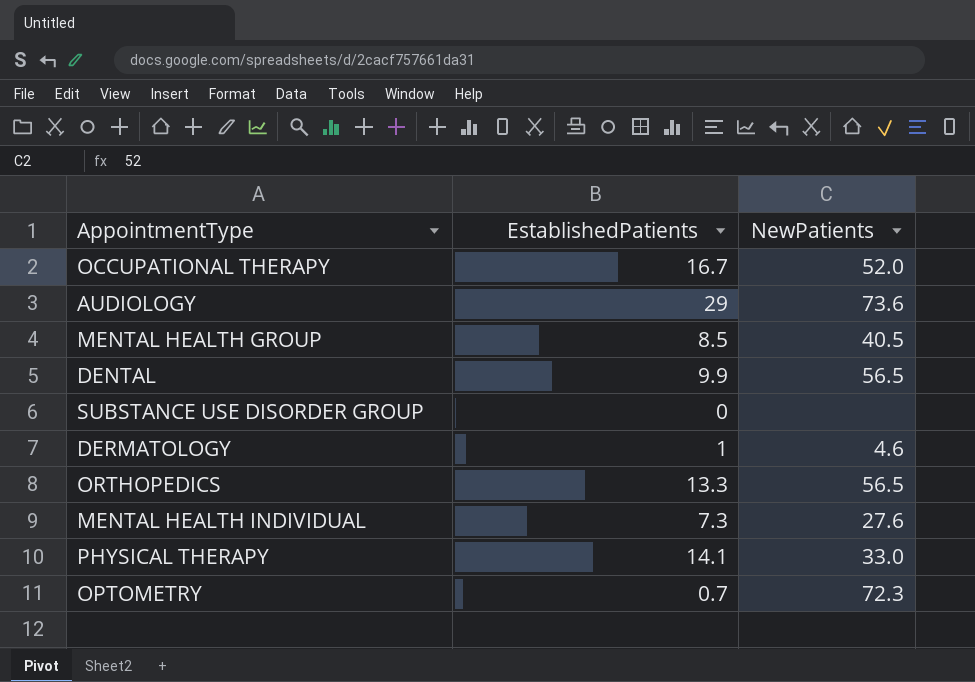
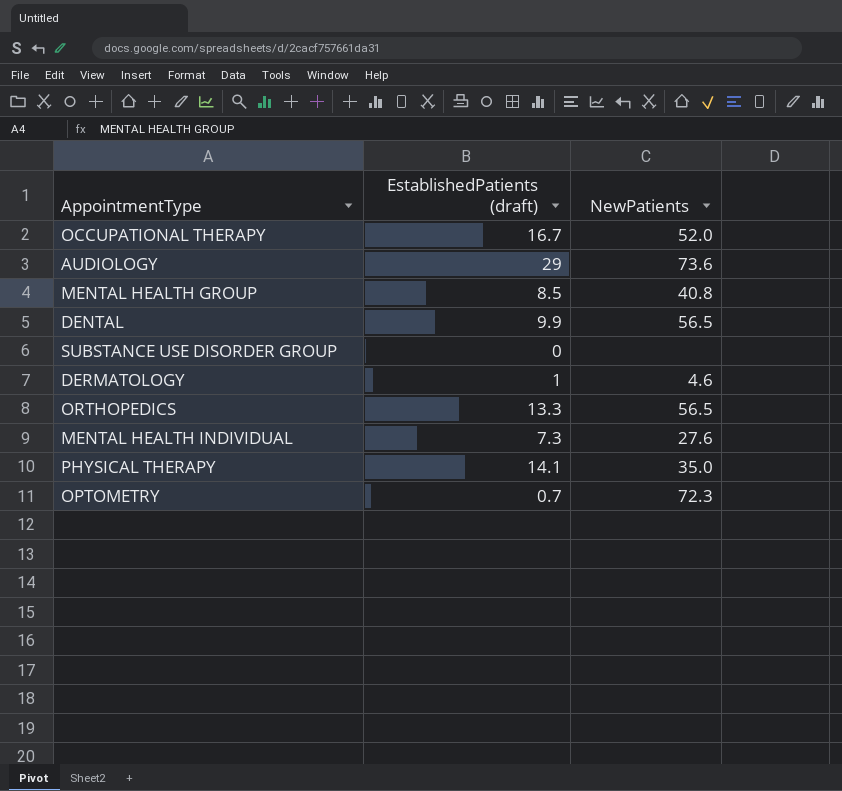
column name: EstablishedPatients -> EstablishedPatients (draft)
MENTAL HEALTH GROUP | NewPatients: 40.5 -> 40.8
PHYSICAL THERAPY | NewPatients: 33.0 -> 35.0

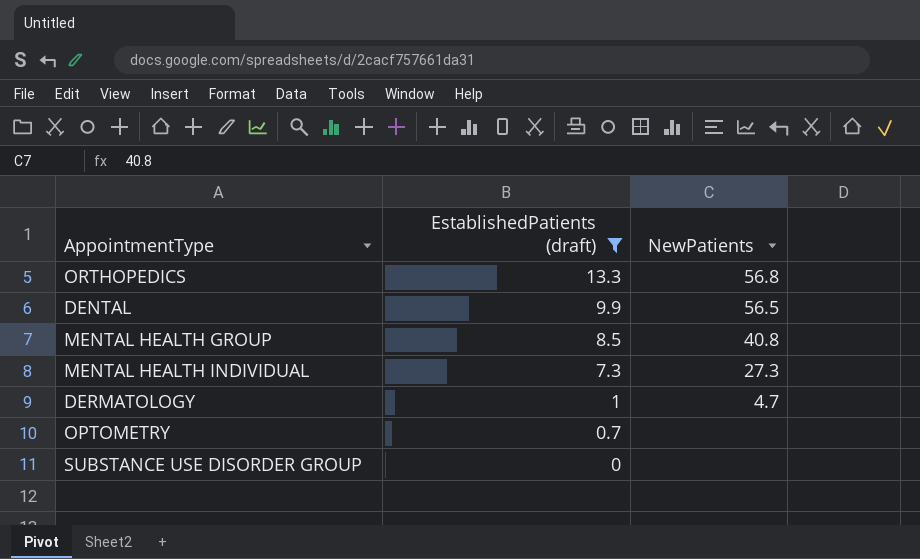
filter: none -> EstablishedPatients (draft) <= 13.3
row order: none -> EstablishedPatients (draft) descending
ORTHOPEDICS | NewPatients: 56.5 -> 56.8
MENTAL HEALTH INDIVIDUAL | NewPatients: 27.6 -> 27.3
DERMATOLOGY | NewPatients: 4.6 -> 4.7
OPTOMETRY | NewPatients: 72.3 -> none

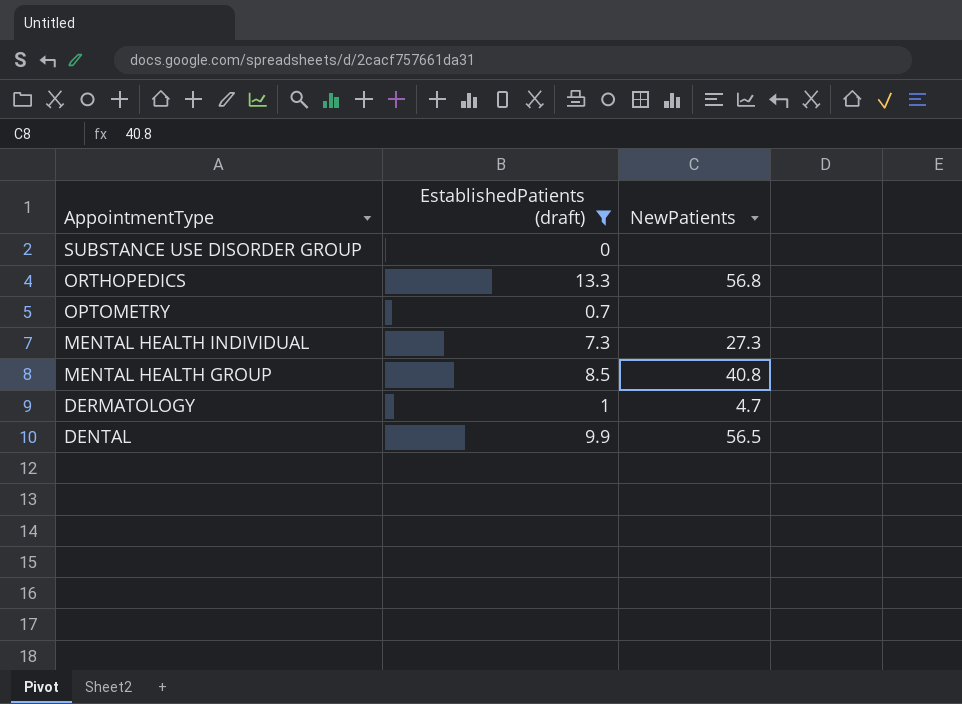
row order: EstablishedPatients (draft) descending -> AppointmentType descending

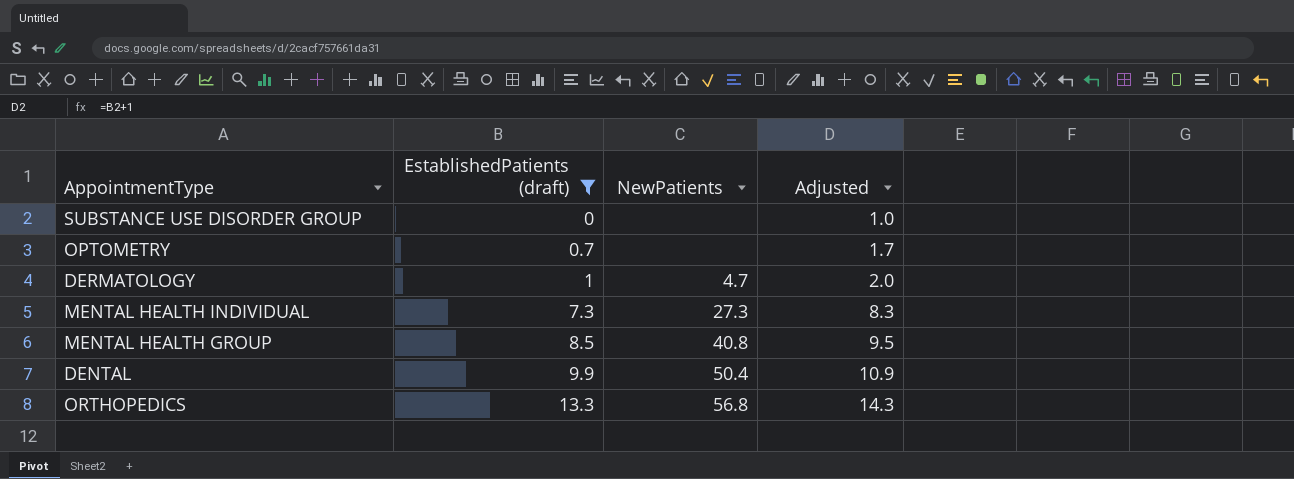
row order: AppointmentType descending -> EstablishedPatients (draft) ascending
column Adjusted | formula: none -> [EstablishedPatients (draft)] + 1
DENTAL | NewPatients: 56.5 -> 50.4

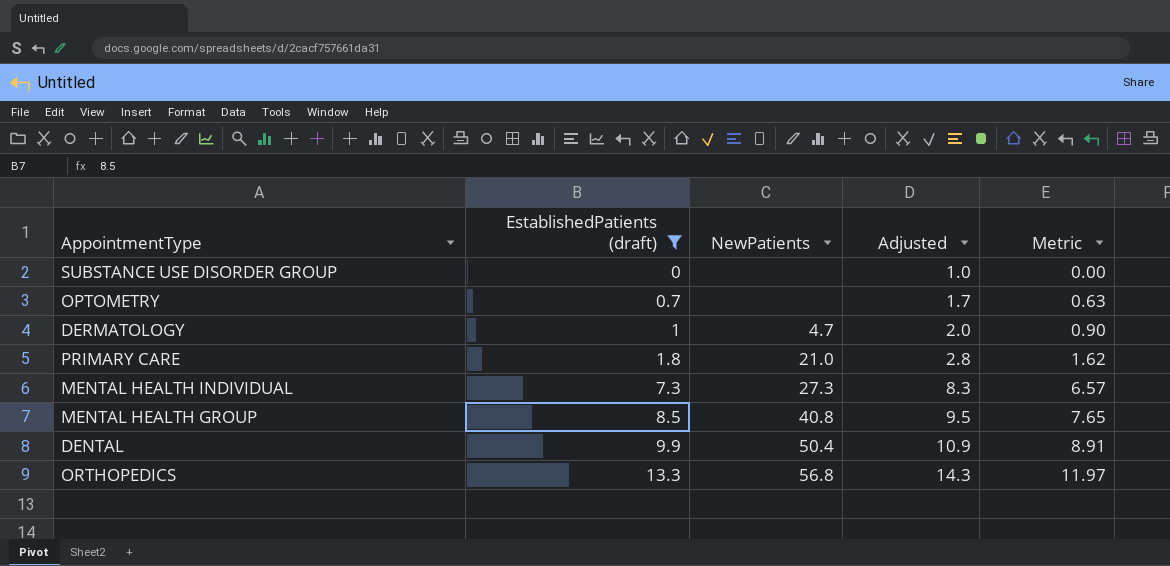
column Metric | formula: none -> [EstablishedPatients (draft)] * 0.9
row PRIMARY CARE: none -> 1.8 | 21.0 | 2.8 | 1.62

